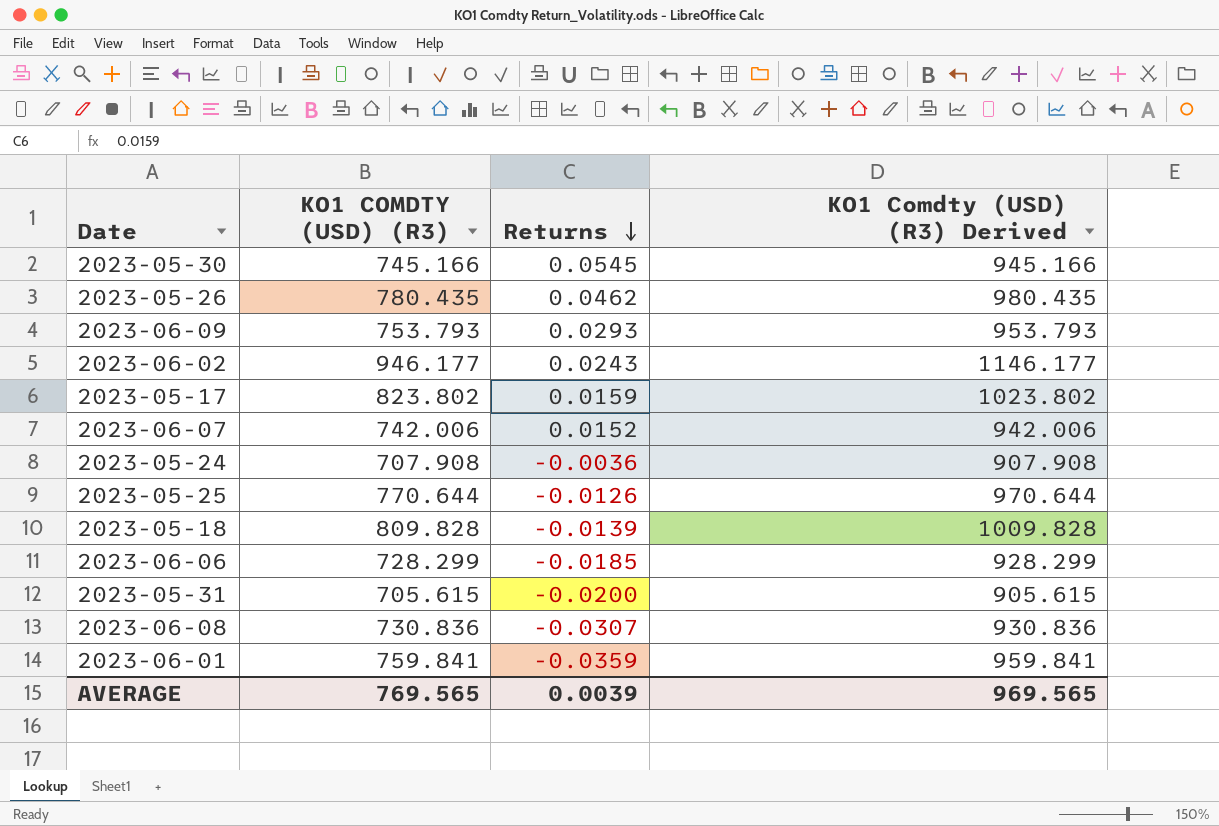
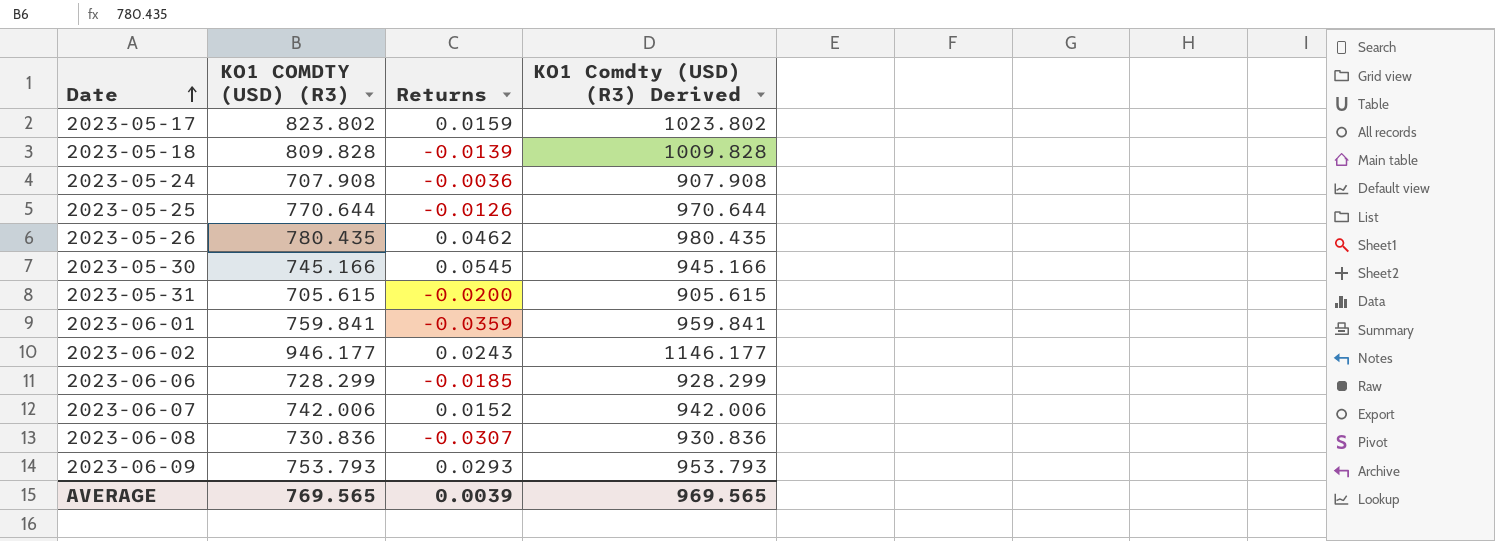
row order: Returns descending -> Date ascending

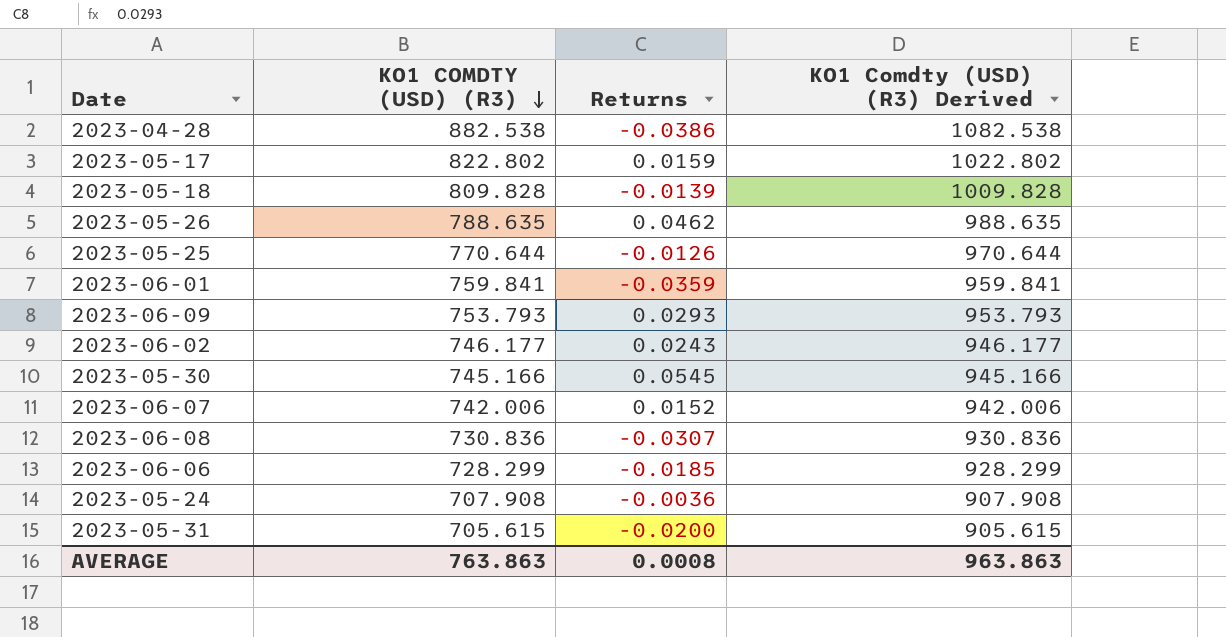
row order: Date ascending -> KO1 COMDTY (USD) (R3) descending
row 2023-04-28: none -> 882.538 | -0.0386 | 1082.538
2023-05-17 | KO1 COMDTY (USD) (R3): 823.802 -> 822.802
2023-05-17 | KO1 Comdty (USD) (R3) Derived: 1023.802 -> 1022.802
2023-05-26 | KO1 COMDTY (USD) (R3): 780.435 -> 788.635
2023-05-26 | KO1 Comdty (USD) (R3) Derived: 980.435 -> 988.635
2023-06-02 | KO1 COMDTY (USD) (R3): 946.177 -> 746.177
2023-06-02 | KO1 Comdty (USD) (R3) Derived: 1146.177 -> 946.177
AVERAGE | KO1 COMDTY (USD) (R3): 769.565 -> 763.863
AVERAGE | Returns: 0.0039 -> 0.0008
AVERAGE | KO1 Comdty (USD) (R3) Derived: 969.565 -> 963.863

